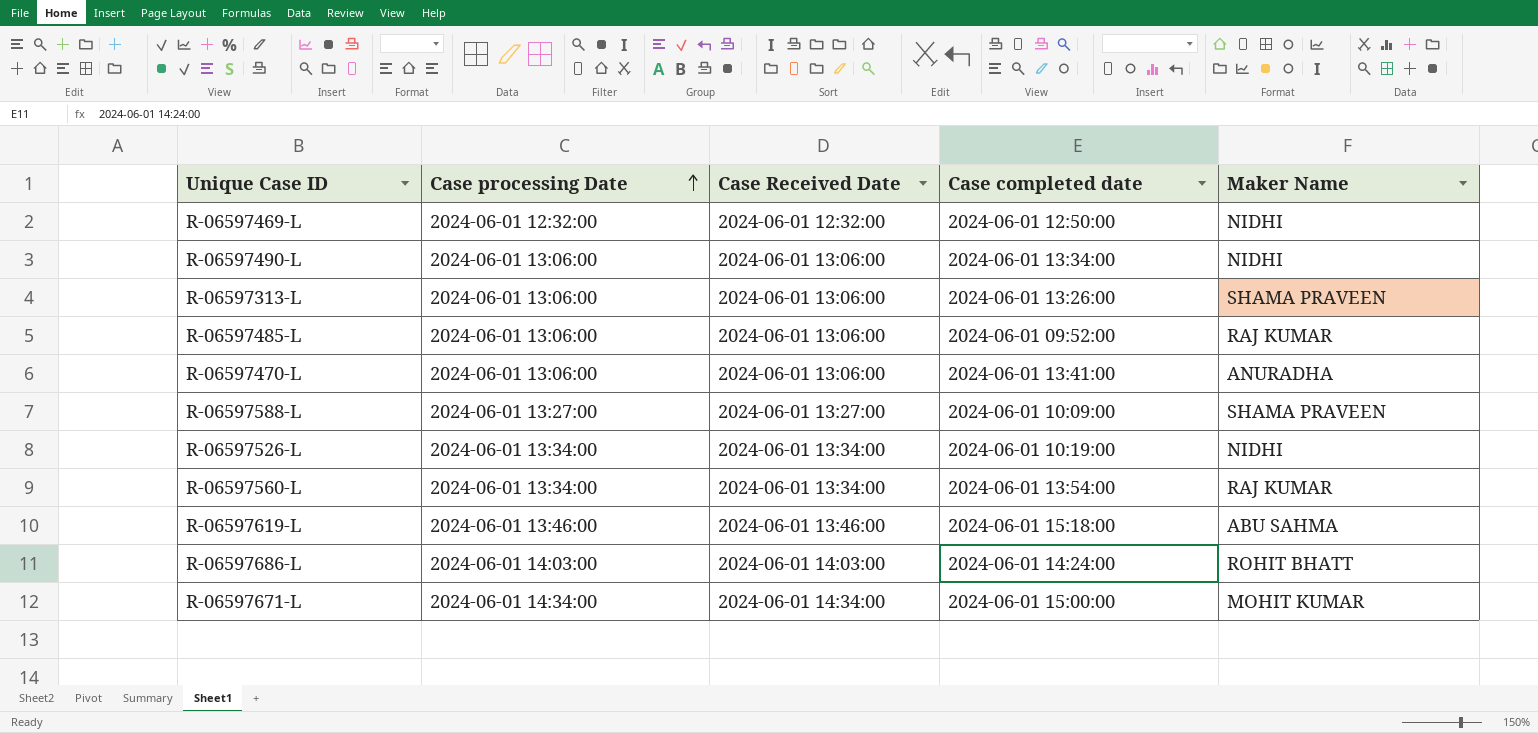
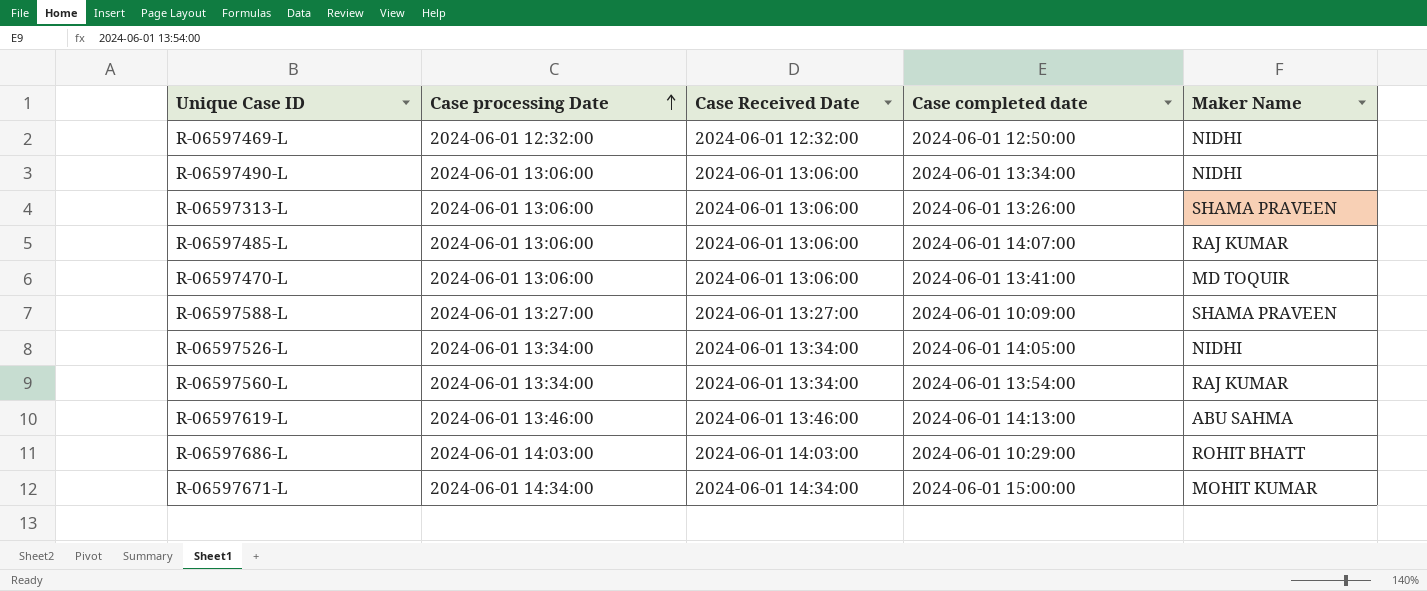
R-06597485-L | Case completed date: 2024-06-01 09:52:00 -> 2024-06-01 14:07:00
R-06597470-L | Maker Name: ANURADHA -> MD TOQUIR
R-06597526-L | Case completed date: 2024-06-01 10:19:00 -> 2024-06-01 14:05:00
R-06597619-L | Case completed date: 2024-06-01 15:18:00 -> 2024-06-01 14:13:00
R-06597686-L | Case completed date: 2024-06-01 14:24:00 -> 2024-06-01 10:29:00

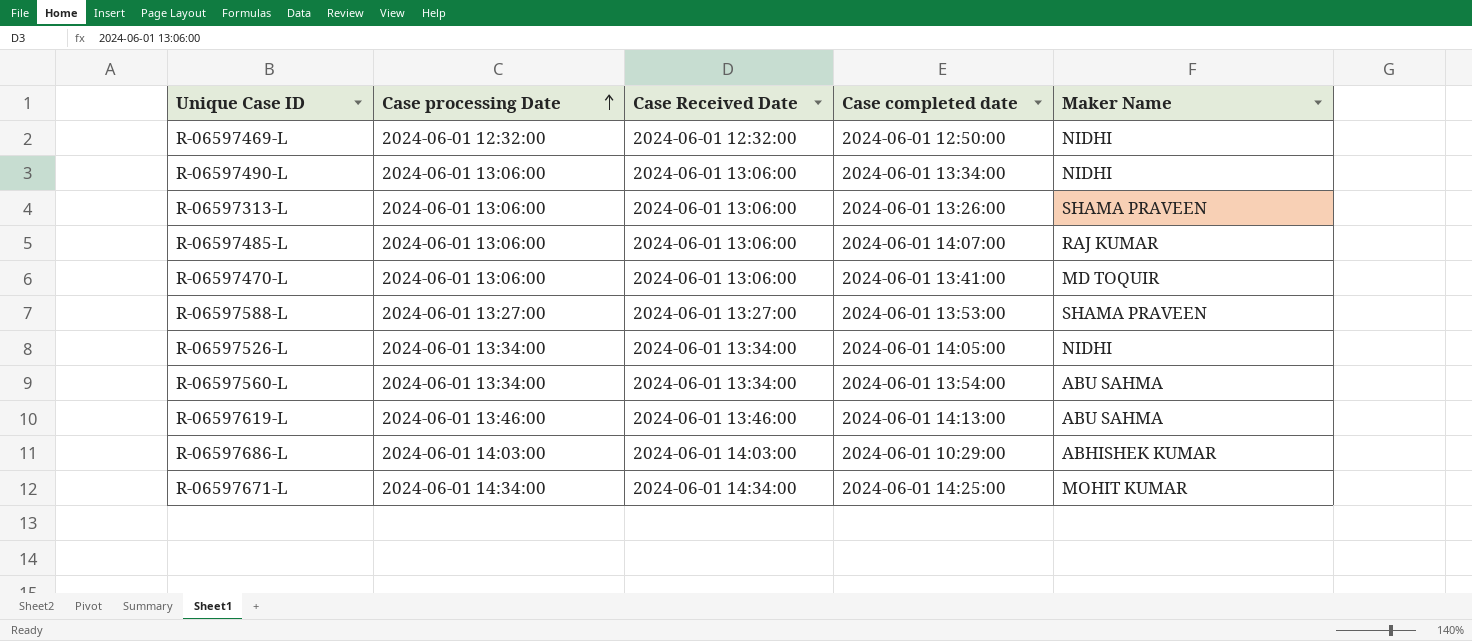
R-06597588-L | Case completed date: 2024-06-01 10:09:00 -> 2024-06-01 13:53:00
R-06597560-L | Maker Name: RAJ KUMAR -> ABU SAHMA
R-06597686-L | Maker Name: ROHIT BHATT -> ABHISHEK KUMAR
R-06597671-L | Case completed date: 2024-06-01 15:00:00 -> 2024-06-01 14:25:00

